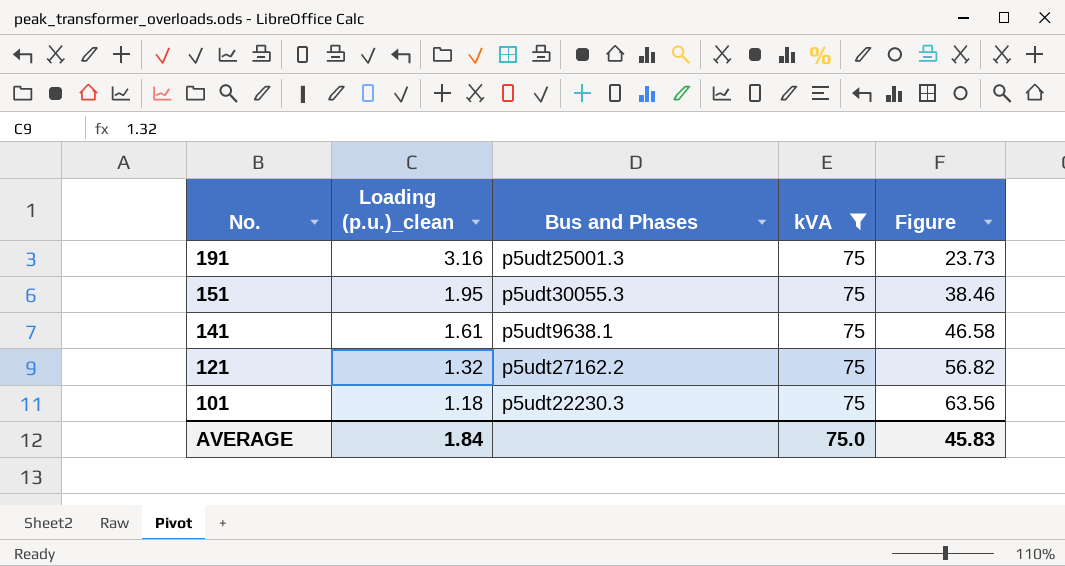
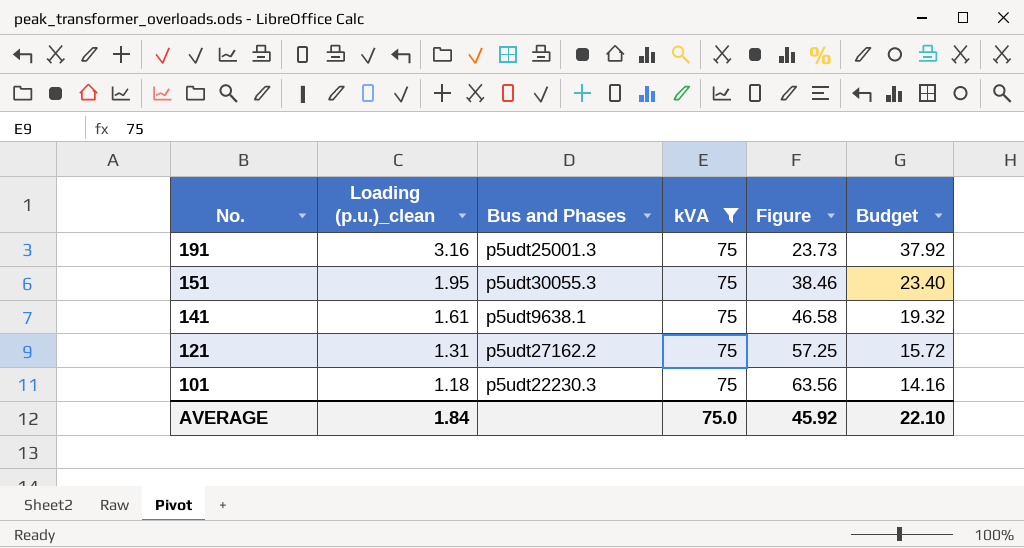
column Budget | formula: none -> [Loading (p.u.)_clean] * 12
121 | Loading (p.u.)_clean: 1.32 -> 1.31
121 | Figure: 56.82 -> 57.25
AVERAGE | Figure: 45.83 -> 45.92

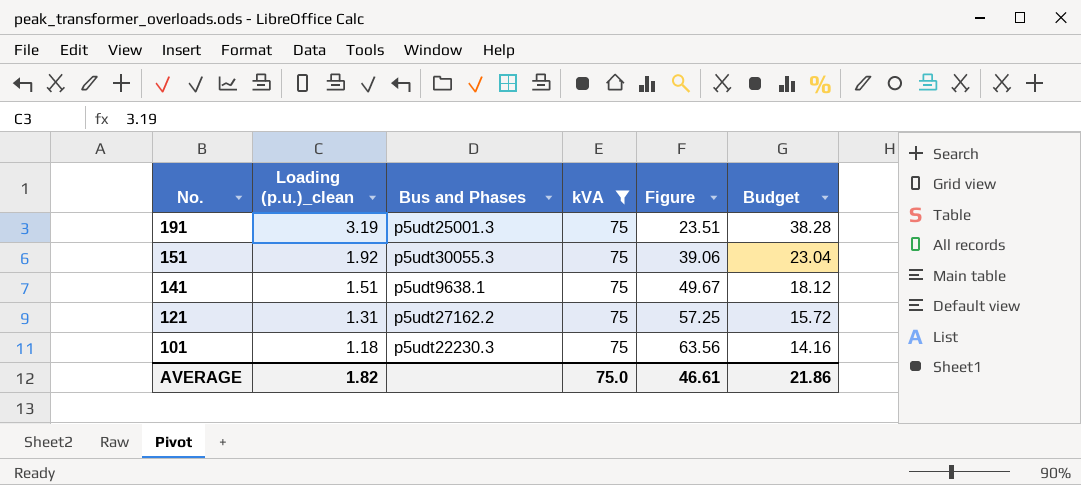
191 | Loading (p.u.)_clean: 3.16 -> 3.19
191 | Figure: 23.73 -> 23.51
191 | Budget: 37.92 -> 38.28
151 | Loading (p.u.)_clean: 1.95 -> 1.92
151 | Figure: 38.46 -> 39.06
151 | Budget: 23.40 -> 23.04
141 | Loading (p.u.)_clean: 1.61 -> 1.51
141 | Figure: 46.58 -> 49.67
141 | Budget: 19.32 -> 18.12
AVERAGE | Loading (p.u.)_clean: 1.84 -> 1.82
AVERAGE | Figure: 45.92 -> 46.61
AVERAGE | Budget: 22.10 -> 21.86

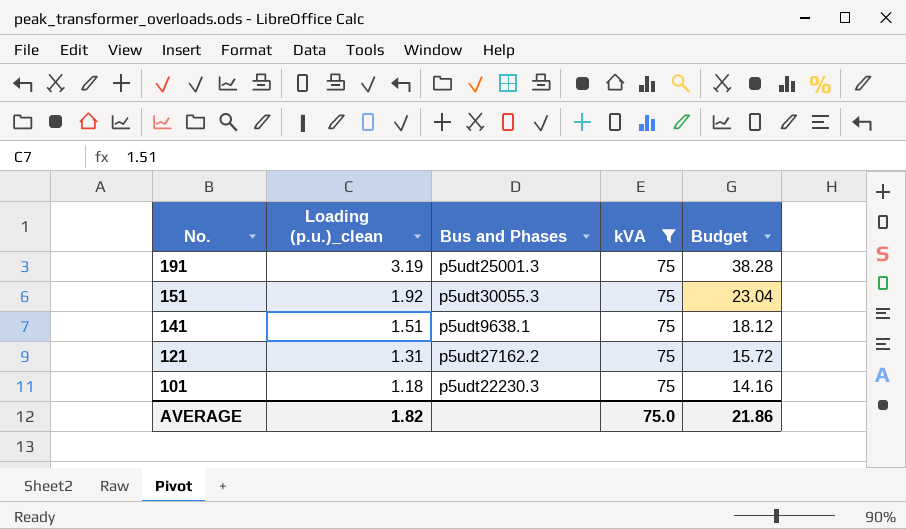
column Figure | formula: [kVA] / [Loading (p.u.)_clean] -> none

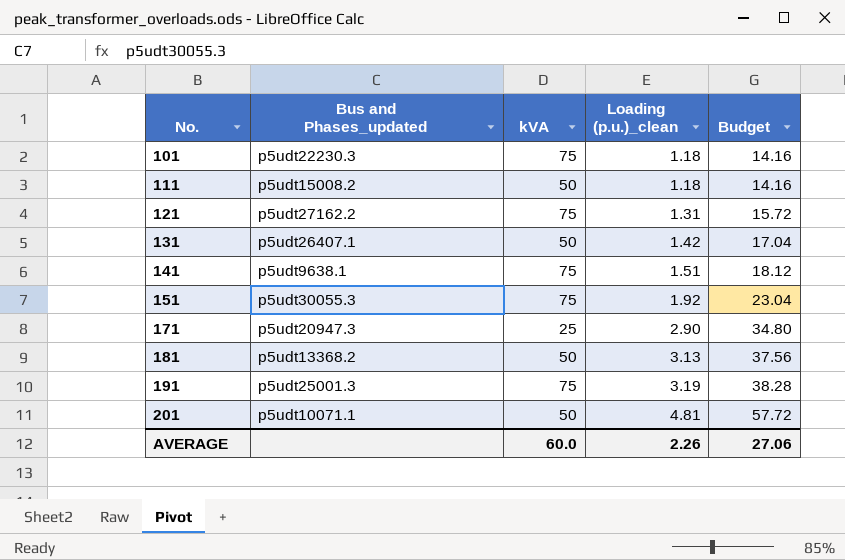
filter: kVA = 75 -> none
row order: No. descending -> No. ascending
column name: Bus and Phases -> Bus and Phases_updated
column Loading (p.u.)_clean | position: 2 -> 4
AVERAGE | kVA: 75.0 -> 60.0
AVERAGE | Loading (p.u.)_clean: 1.82 -> 2.26
AVERAGE | Budget: 21.86 -> 27.06

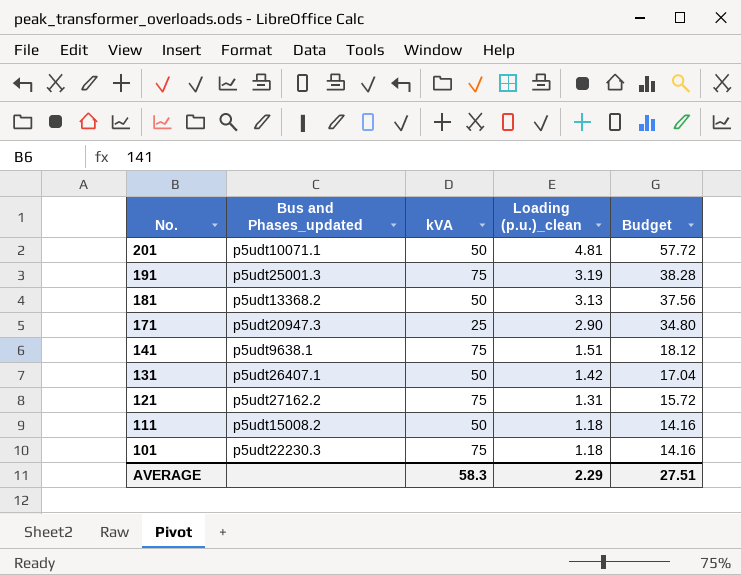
row order: No. ascending -> No. descending
row 151: p5udt30055.3 | 75 | 1.92 | 23.04 -> none
AVERAGE | kVA: 60.0 -> 58.3
AVERAGE | Loading (p.u.)_clean: 2.26 -> 2.29
AVERAGE | Budget: 27.06 -> 27.51

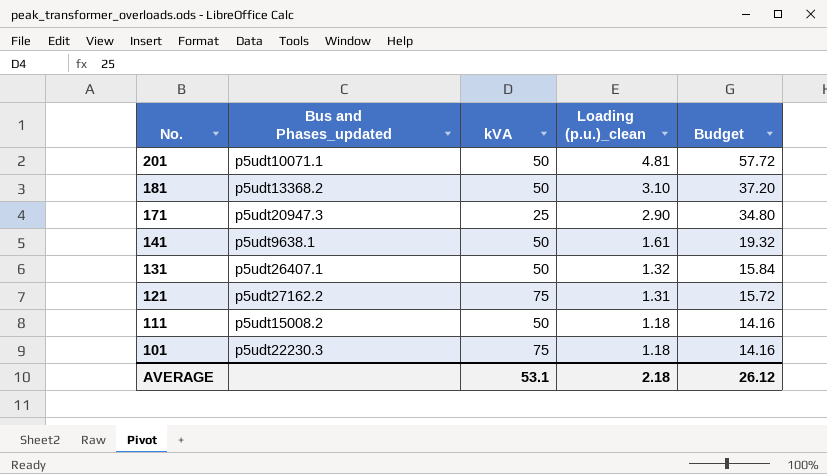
row 191: p5udt25001.3 | 75 | 3.19 | 38.28 -> none
181 | Loading (p.u.)_clean: 3.13 -> 3.10
181 | Budget: 37.56 -> 37.20
141 | kVA: 75 -> 50
141 | Loading (p.u.)_clean: 1.51 -> 1.61
141 | Budget: 18.12 -> 19.32
131 | Loading (p.u.)_clean: 1.42 -> 1.32
131 | Budget: 17.04 -> 15.84
AVERAGE | kVA: 58.3 -> 53.1
AVERAGE | Loading (p.u.)_clean: 2.29 -> 2.18
AVERAGE | Budget: 27.51 -> 26.12

